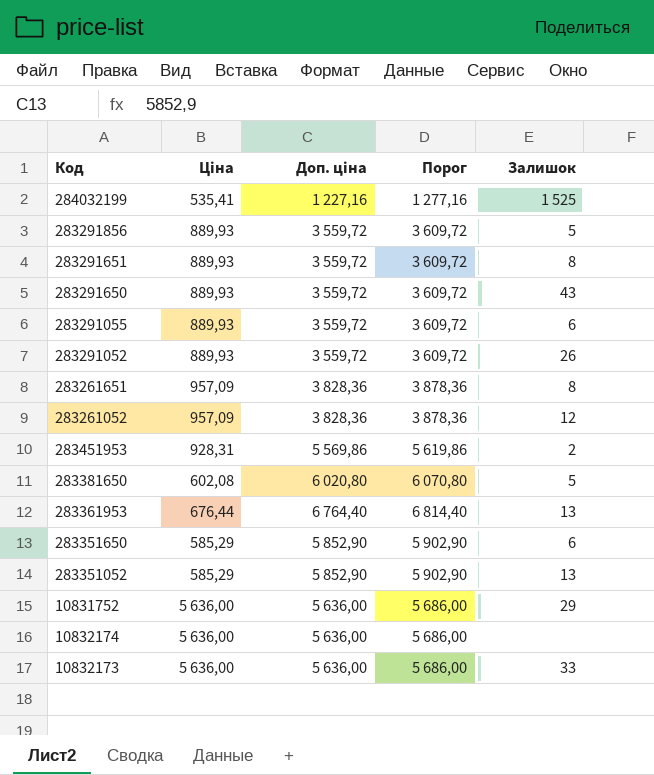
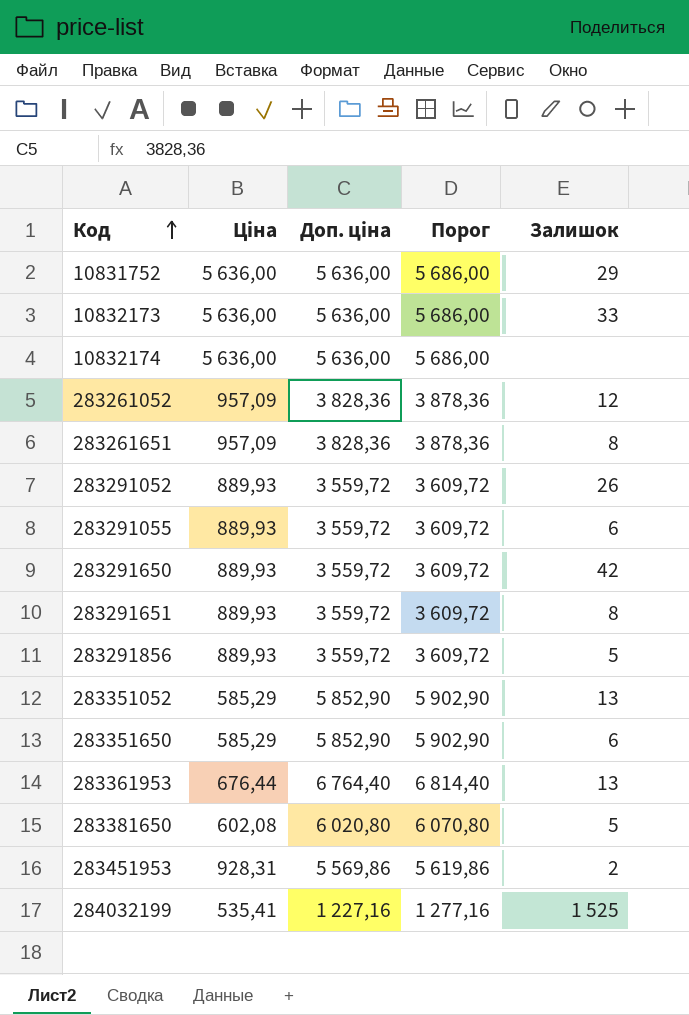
row order: none -> Код ascending
283291650 | Залишок: 43 -> 42

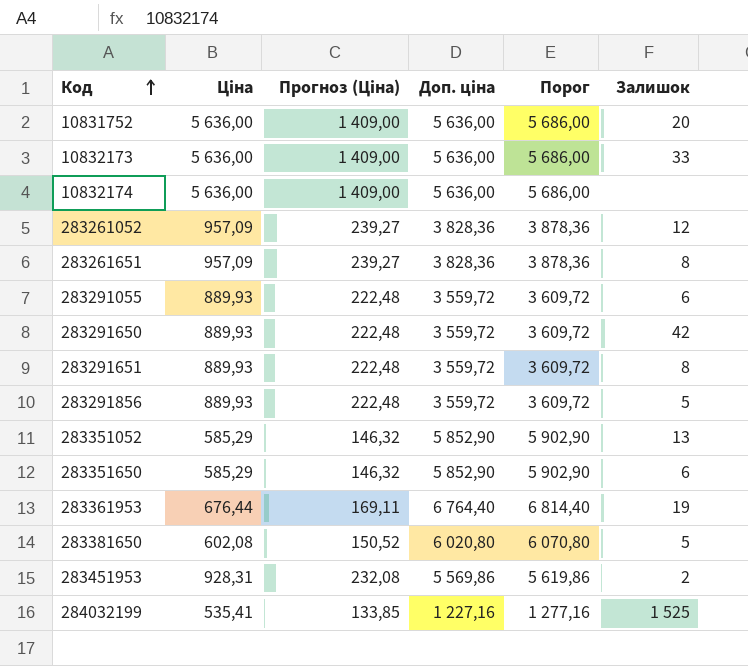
column Прогноз (Ціна) | formula: none -> [Ціна] * 0,25
row 283291052: 889,93 | 3 559,72 | 3 609,72 | 26 -> none
10831752 | Залишок: 29 -> 20
283361953 | Залишок: 13 -> 19

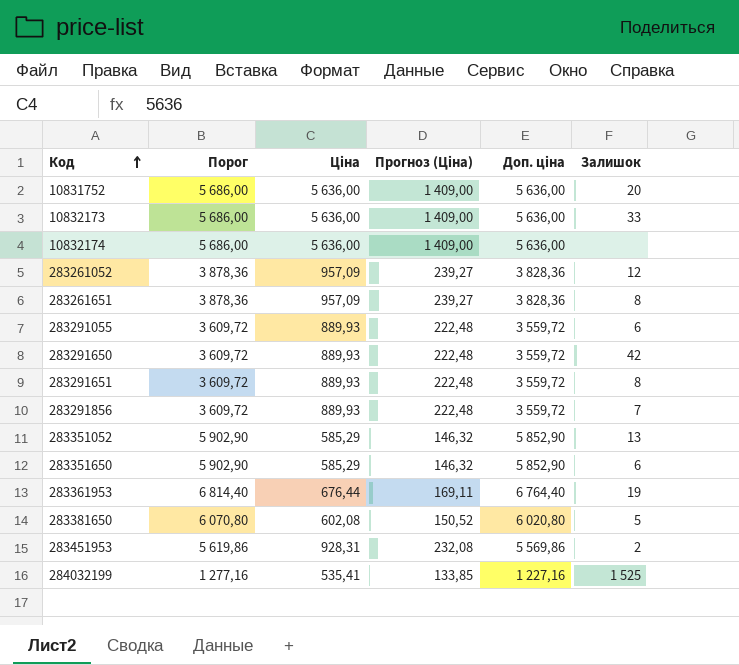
column Порог | position: 5 -> 2
283291856 | Залишок: 5 -> 7

